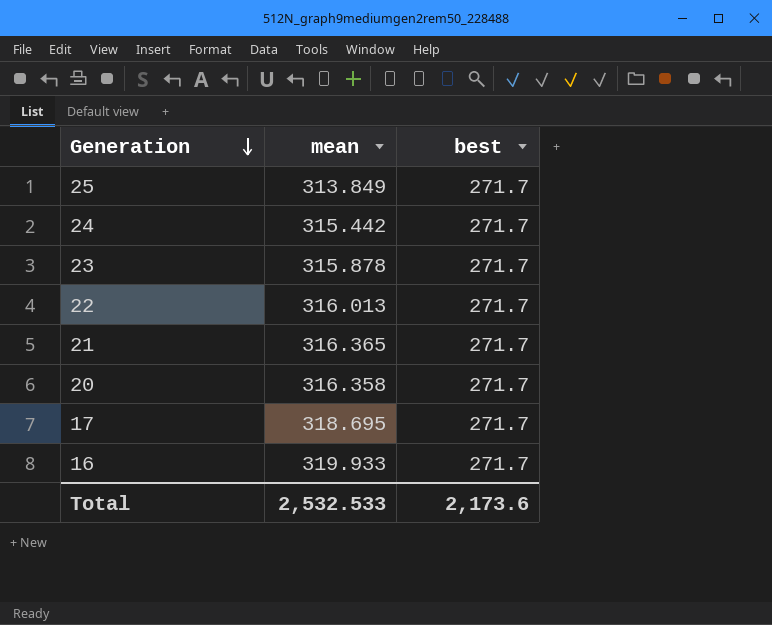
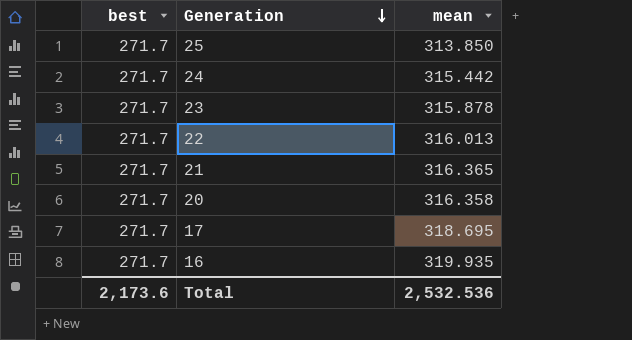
column best | position: 3 -> 1
25 | mean: 313.849 -> 313.850
16 | mean: 319.933 -> 319.935
Total | mean: 2,532.533 -> 2,532.536

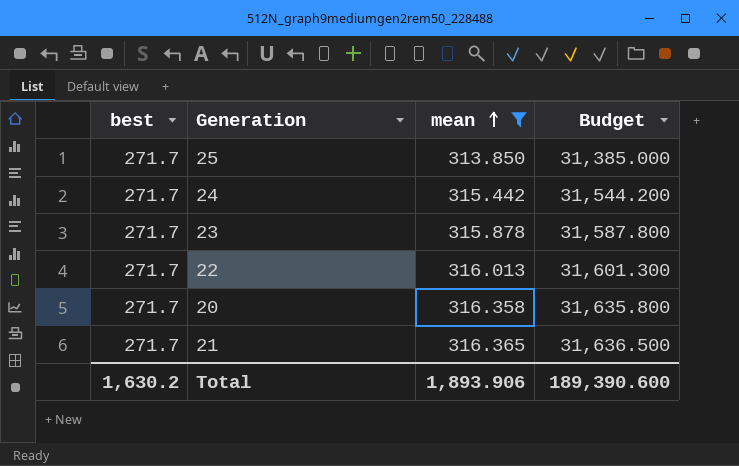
filter: none -> mean <= 316.365
row order: Generation descending -> mean ascending
column Budget | formula: none -> [mean] * 100
Total | best: 2,173.6 -> 1,630.2
Total | mean: 2,532.536 -> 1,893.906

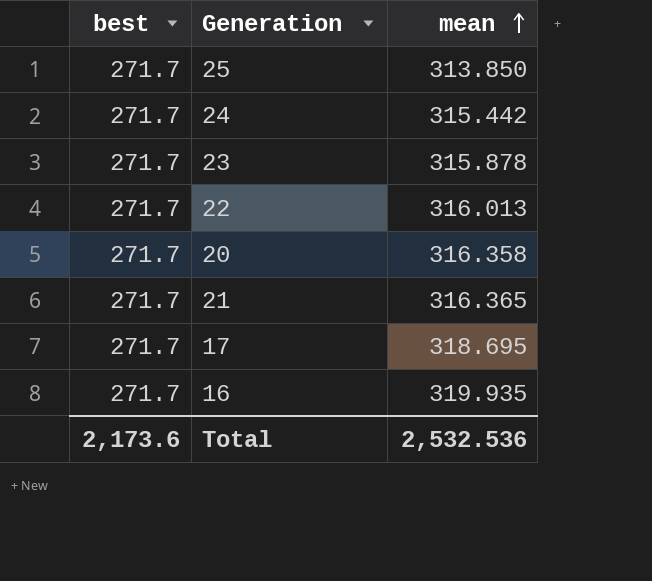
filter: mean <= 316.365 -> none
column Budget | formula: [mean] * 100 -> none
Total | best: 1,630.2 -> 2,173.6
Total | mean: 1,893.906 -> 2,532.536

